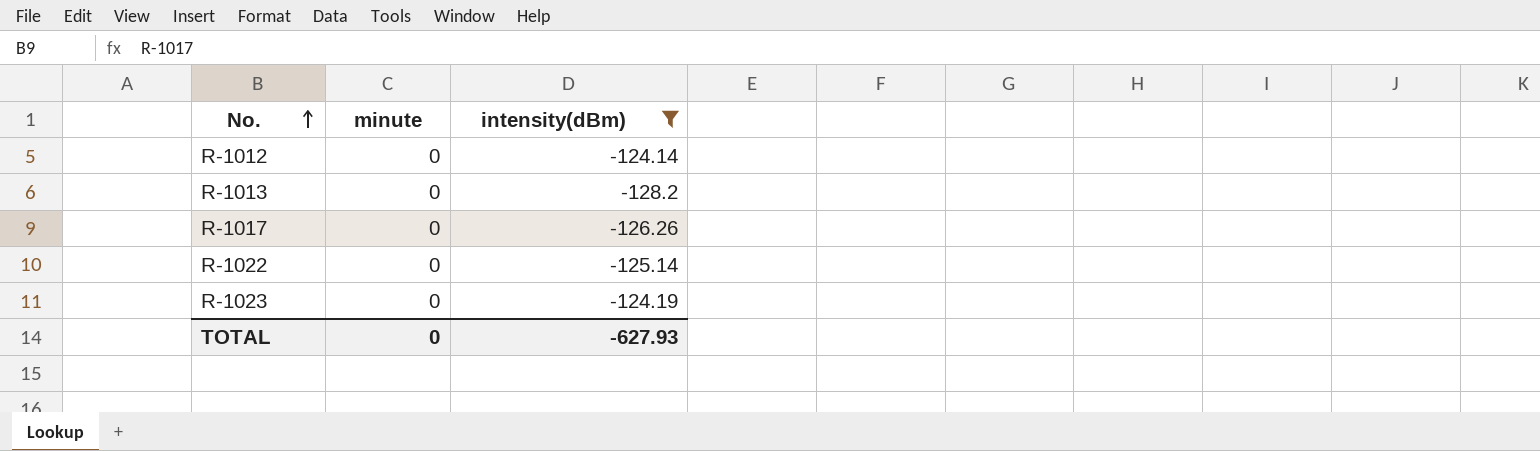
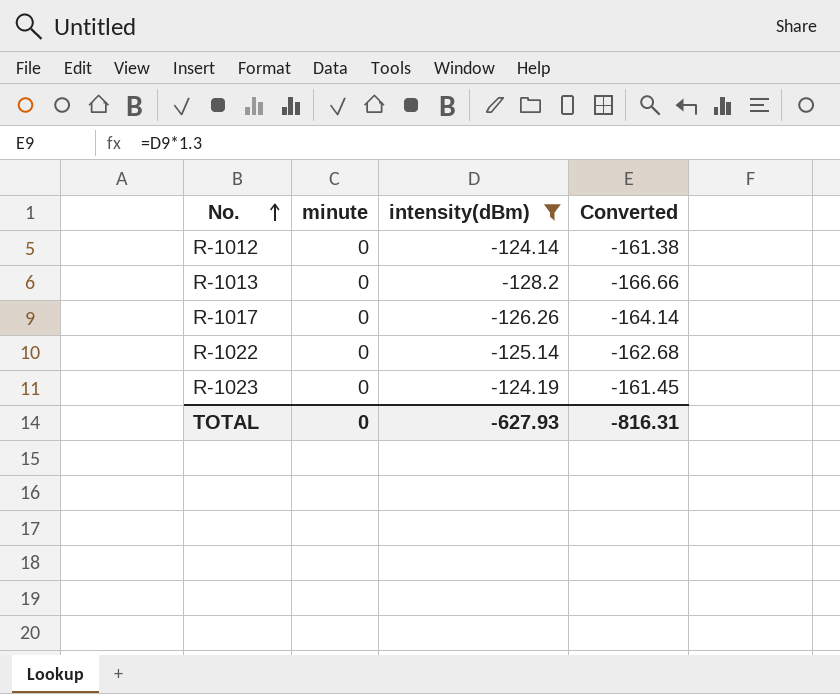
column Converted | formula: none -> [intensity(dBm)] * 1.3

